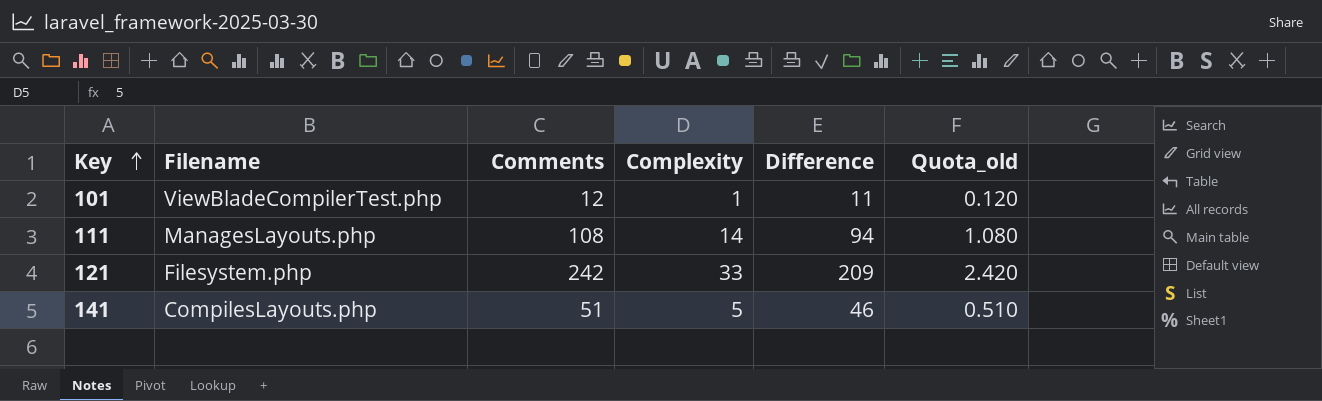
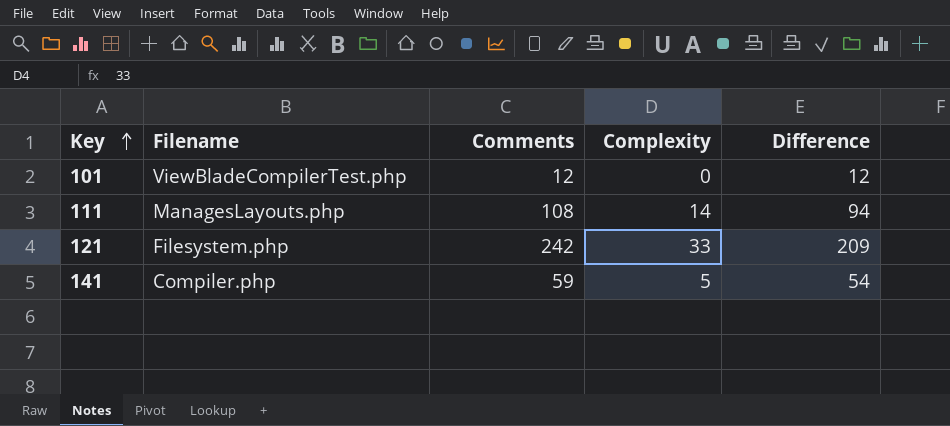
column Quota_old | formula: [Comments] * 0.01 -> none
101 | Complexity: 1 -> 0
101 | Difference: 11 -> 12
141 | Filename: CompilesLayouts.php -> Compiler.php
141 | Comments: 51 -> 59
141 | Difference: 46 -> 54

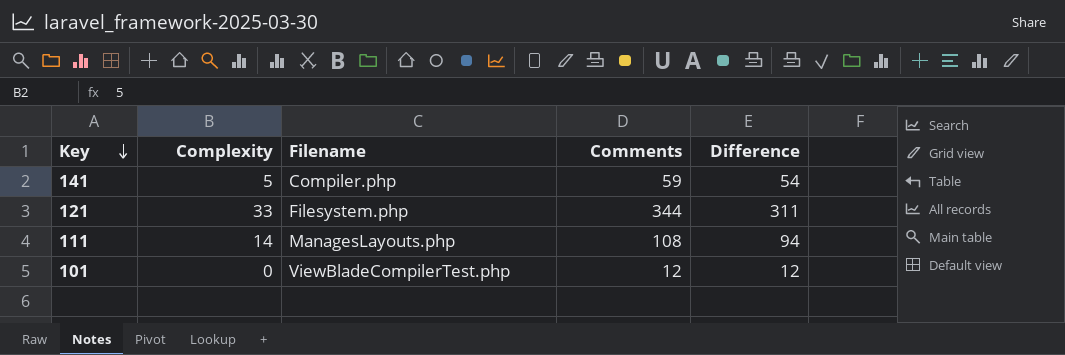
row order: Key ascending -> Key descending
column Complexity | position: 4 -> 2
121 | Comments: 242 -> 344
121 | Difference: 209 -> 311

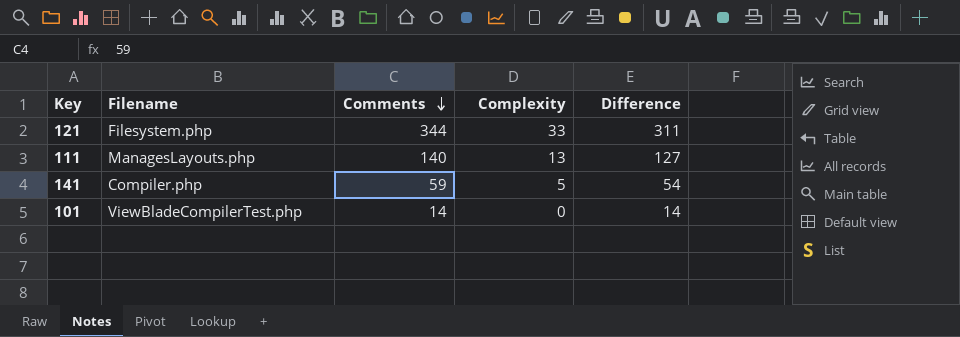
row order: Key descending -> Comments descending
column Complexity | position: 2 -> 4
111 | Comments: 108 -> 140
111 | Complexity: 14 -> 13
111 | Difference: 94 -> 127
101 | Comments: 12 -> 14
101 | Difference: 12 -> 14

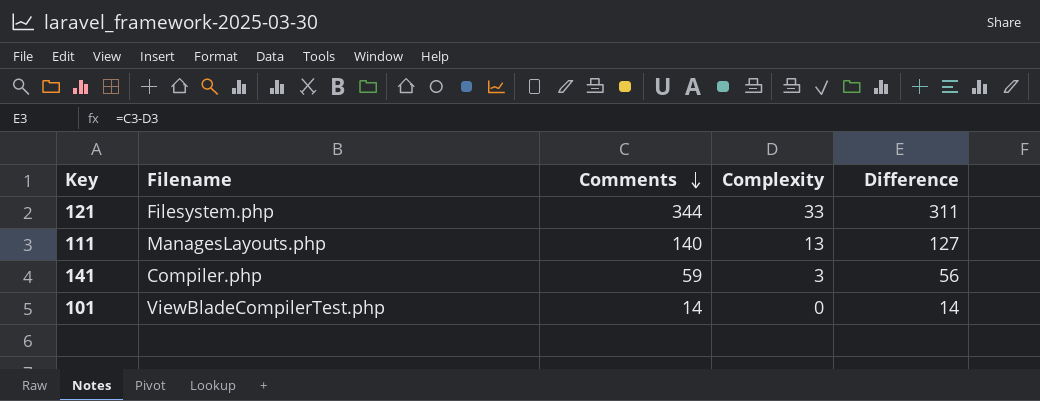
141 | Complexity: 5 -> 3
141 | Difference: 54 -> 56

